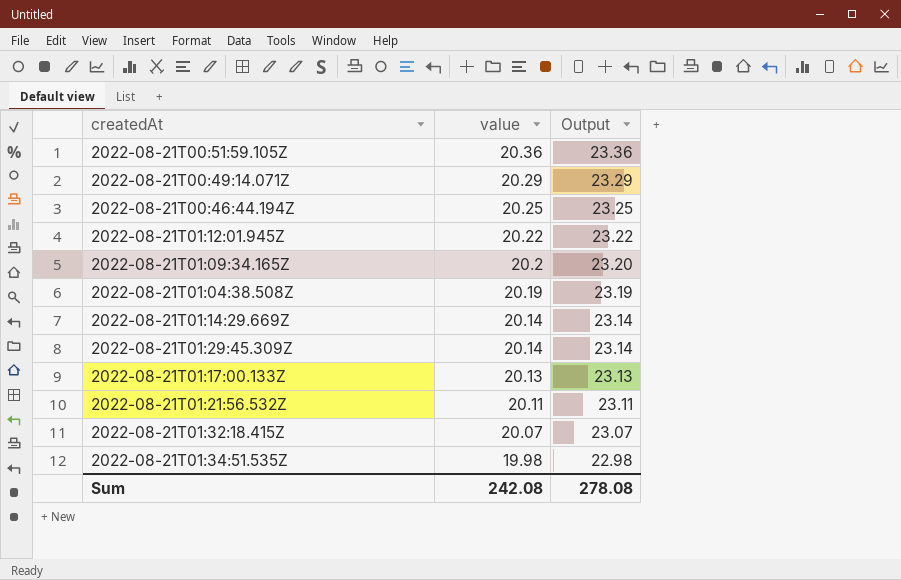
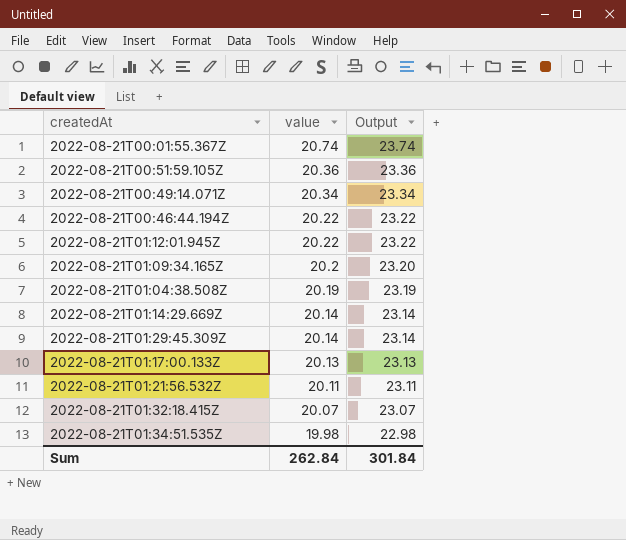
row 2022-08-21T00:01:55.367Z: none -> 20.74 | 23.74
2022-08-21T00:49:14.071Z | value: 20.29 -> 20.34
2022-08-21T00:49:14.071Z | Output: 23.29 -> 23.34
2022-08-21T00:46:44.194Z | value: 20.25 -> 20.22
2022-08-21T00:46:44.194Z | Output: 23.25 -> 23.22
Sum | value: 242.08 -> 262.84
Sum | Output: 278.08 -> 301.84

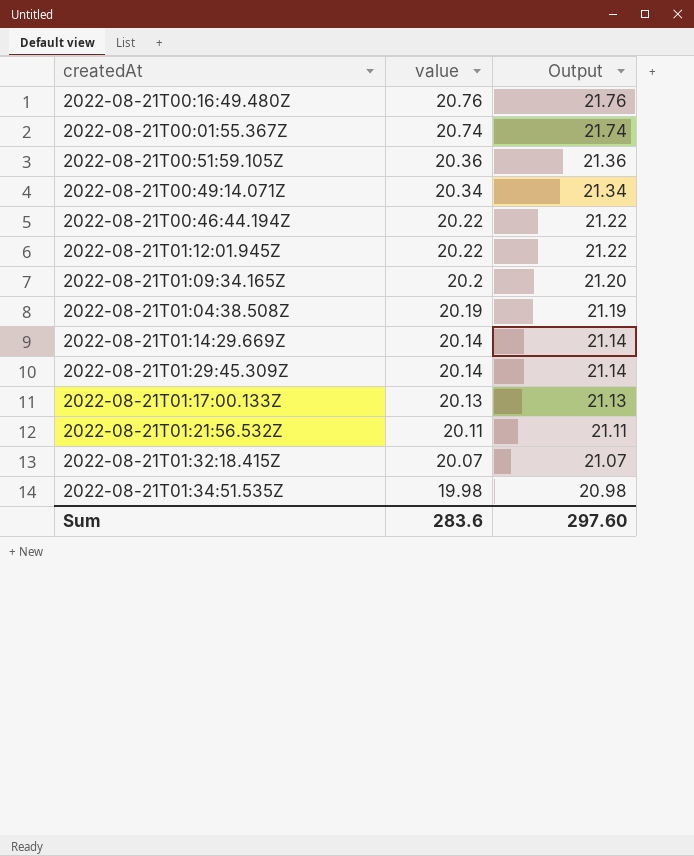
column Output | formula: [value] + 3 -> [value] + 1
row 2022-08-21T00:16:49.480Z: none -> 20.76 | 21.76
Sum | value: 262.84 -> 283.6
Sum | Output: 301.84 -> 297.60

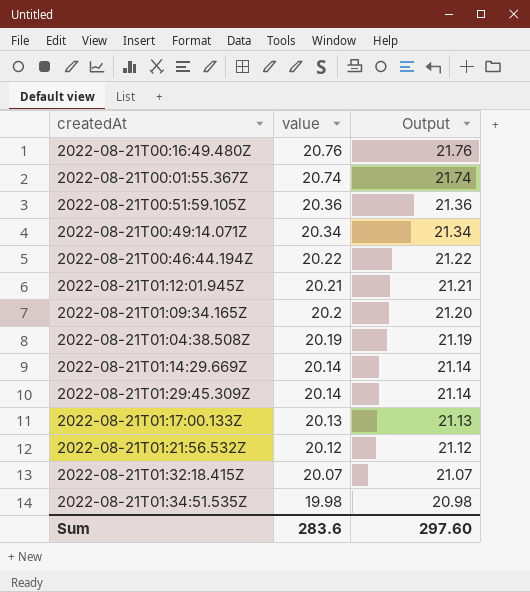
2022-08-21T01:12:01.945Z | value: 20.22 -> 20.21
2022-08-21T01:12:01.945Z | Output: 21.22 -> 21.21
2022-08-21T01:21:56.532Z | value: 20.11 -> 20.12
2022-08-21T01:21:56.532Z | Output: 21.11 -> 21.12

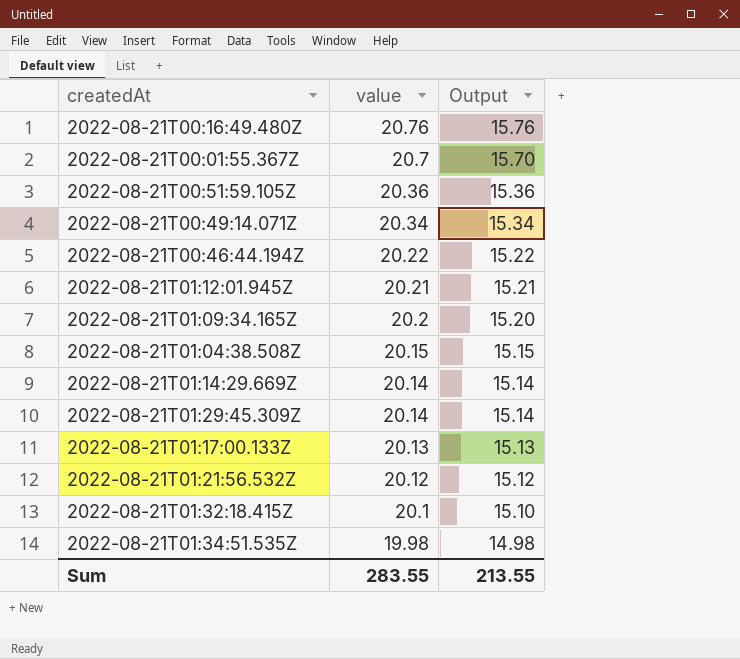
column Output | formula: [value] + 1 -> [value] - 5
2022-08-21T00:01:55.367Z | value: 20.74 -> 20.7
2022-08-21T01:04:38.508Z | value: 20.19 -> 20.15
2022-08-21T01:32:18.415Z | value: 20.07 -> 20.1
Sum | value: 283.6 -> 283.55
Sum | Output: 297.60 -> 213.55

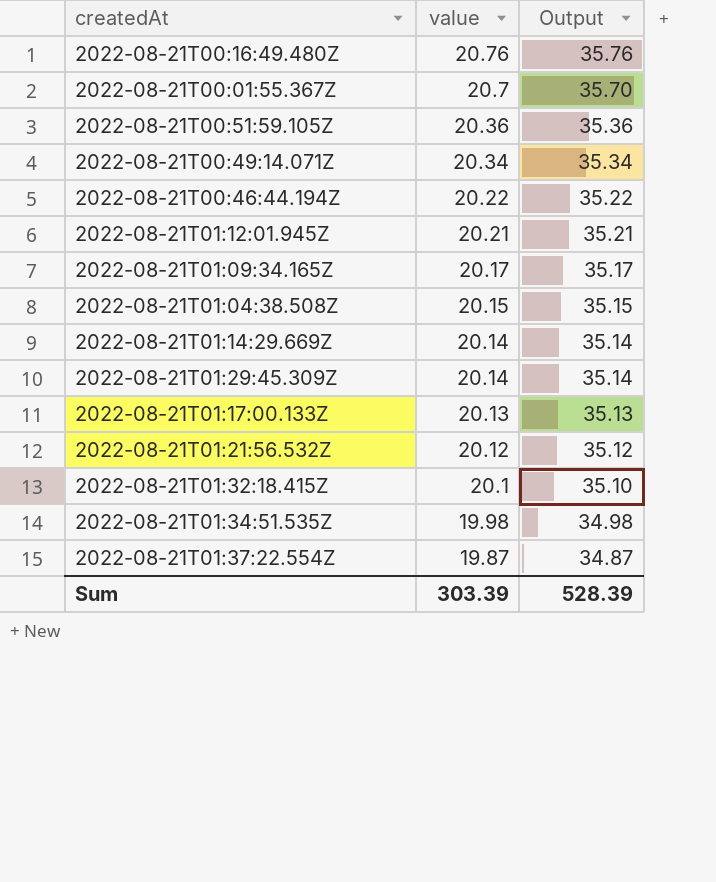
column Output | formula: [value] - 5 -> [value] + 15
2022-08-21T01:09:34.165Z | value: 20.2 -> 20.17
row 2022-08-21T01:37:22.554Z: none -> 19.87 | 34.87
Sum | value: 283.55 -> 303.39
Sum | Output: 213.55 -> 528.39

